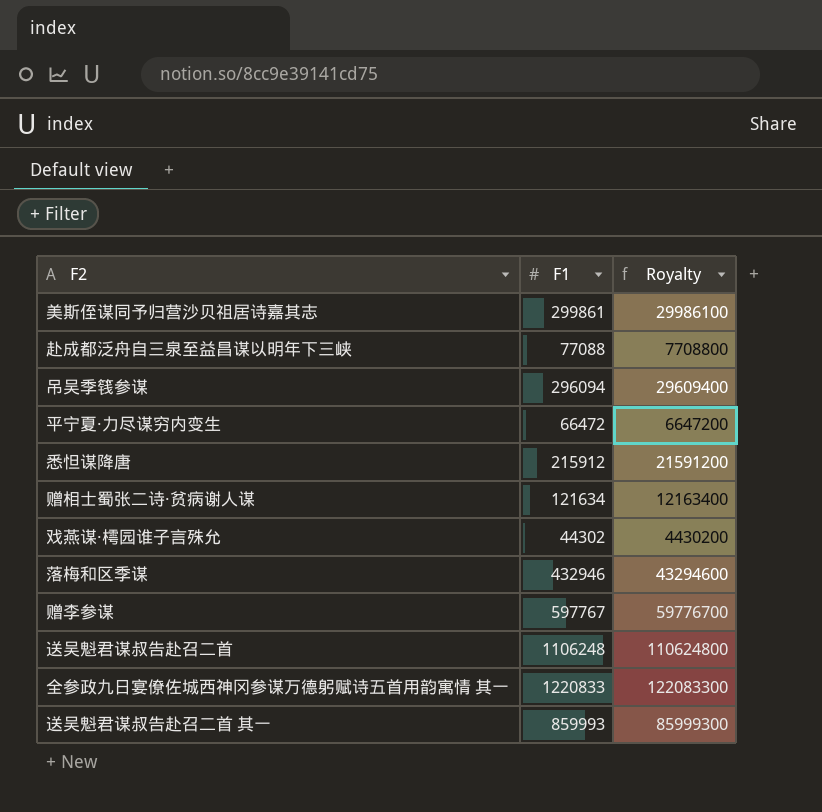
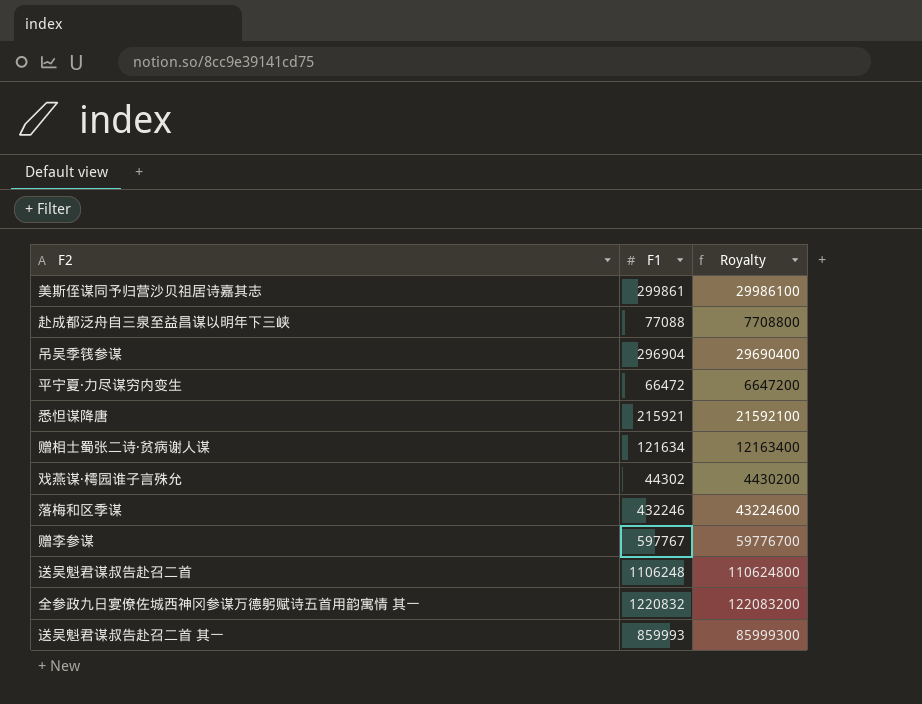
吊吴季篯参谋 | F1: 296094 -> 296904
吊吴季篯参谋 | Royalty: 29609400 -> 29690400
悉怛谋降唐 | F1: 215912 -> 215921
悉怛谋降唐 | Royalty: 21591200 -> 21592100
落梅和区季谋 | F1: 432946 -> 432246
落梅和区季谋 | Royalty: 43294600 -> 43224600
全参政九日宴僚佐城西神冈参谋万德躬赋诗五首用韵寓情 其一 | F1: 1220833 -> 1220832
全参政九日宴僚佐城西神冈参谋万德躬赋诗五首用韵寓情 其一 | Royalty: 122083300 -> 122083200

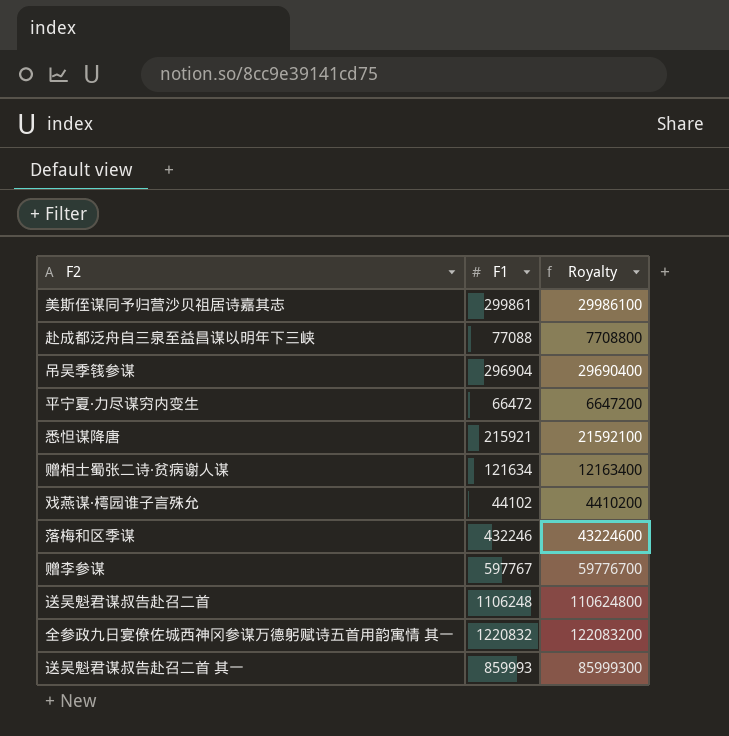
戏燕谋·樗园谁子言殊允 | F1: 44302 -> 44102
戏燕谋·樗园谁子言殊允 | Royalty: 4430200 -> 4410200

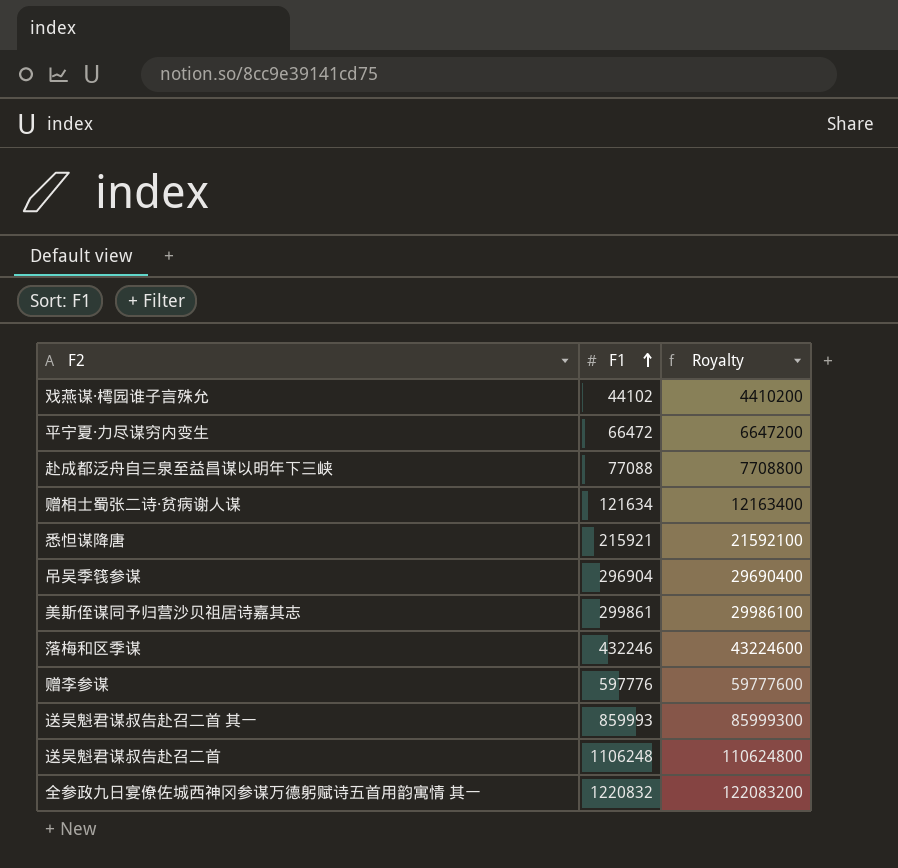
row order: none -> F1 ascending
赠李参谋 | F1: 597767 -> 597776
赠李参谋 | Royalty: 59776700 -> 59777600

